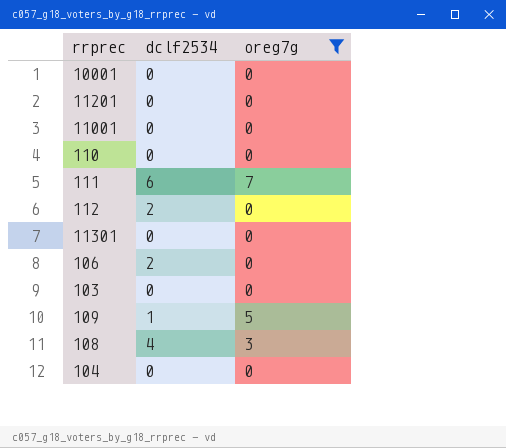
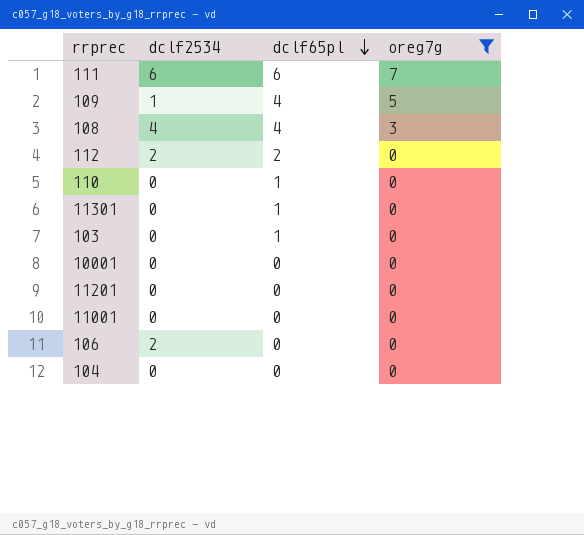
row order: none -> dclf65pl descending
column dclf65pl | position: none -> 3

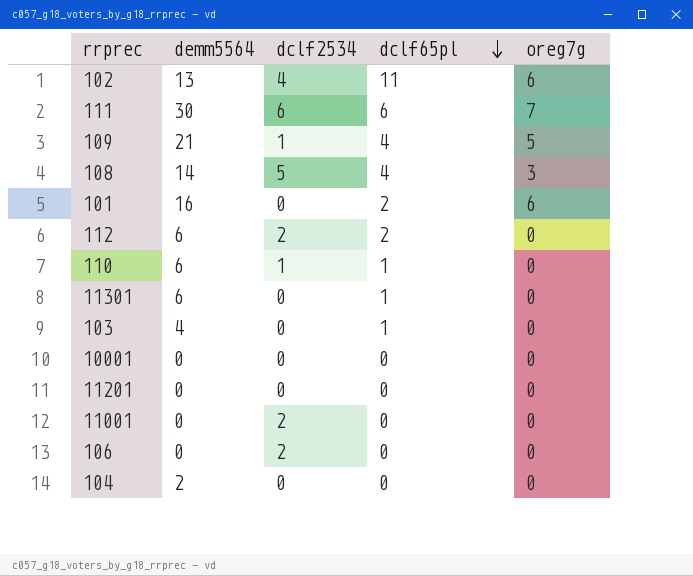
filter: oreg7g != 6 -> none
column demm5564 | position: none -> 2
108 | dclf2534: 4 -> 5
110 | dclf2534: 0 -> 1
11001 | dclf2534: 0 -> 2

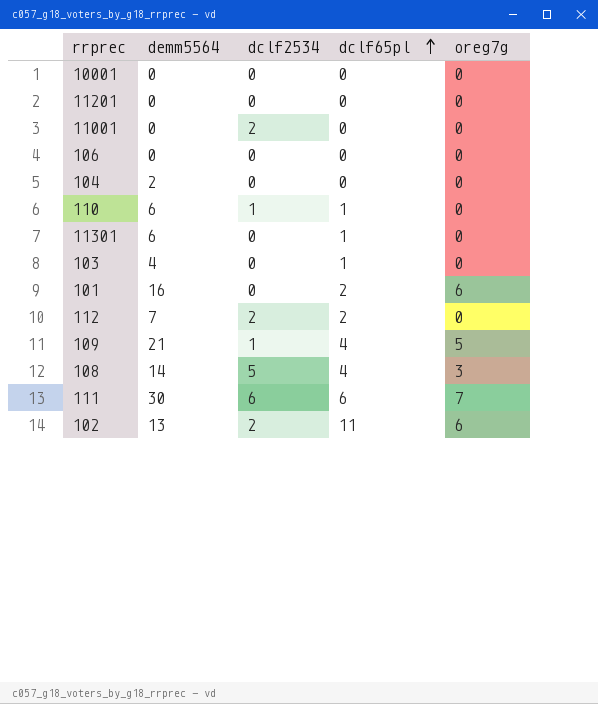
row order: dclf65pl descending -> dclf65pl ascending
106 | dclf2534: 2 -> 0
112 | demm5564: 6 -> 7
102 | dclf2534: 4 -> 2

